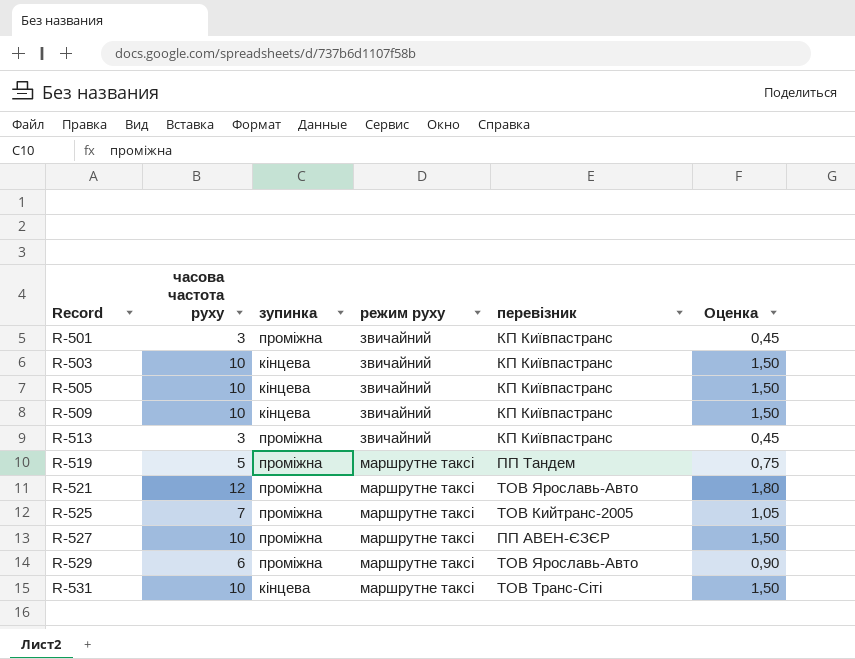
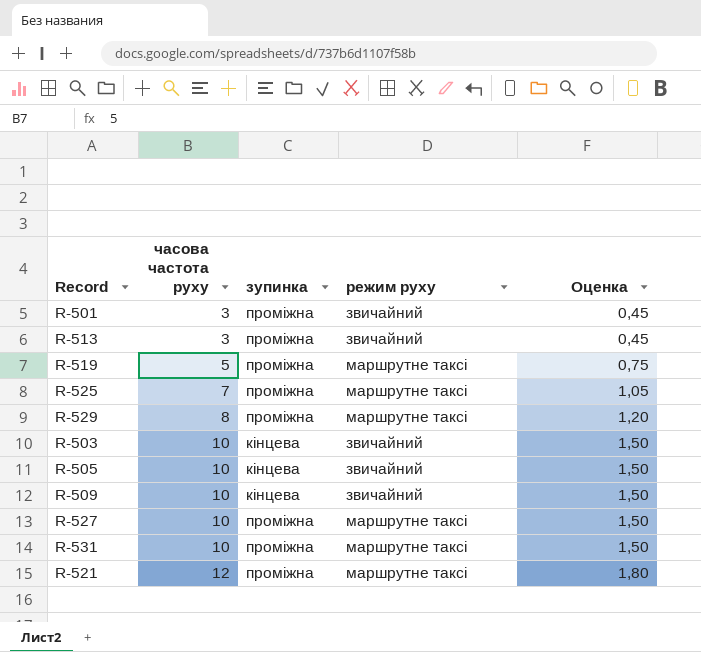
row order: Record ascending -> часова частота руху ascending
column перевізник | position: 5 -> none
R-529 | часова частота руху: 6 -> 8
R-529 | Оценка: 0,90 -> 1,20
R-531 | зупинка: кінцева -> проміжна

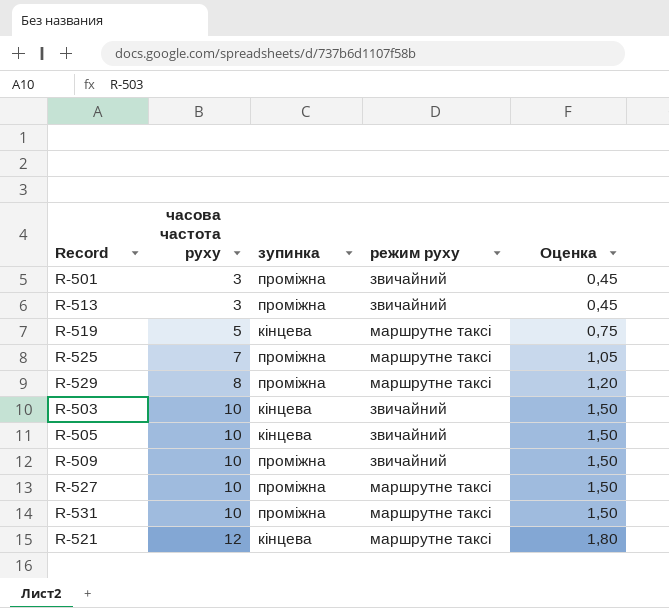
R-519 | зупинка: проміжна -> кінцева
R-509 | зупинка: кінцева -> проміжна
R-521 | зупинка: проміжна -> кінцева

